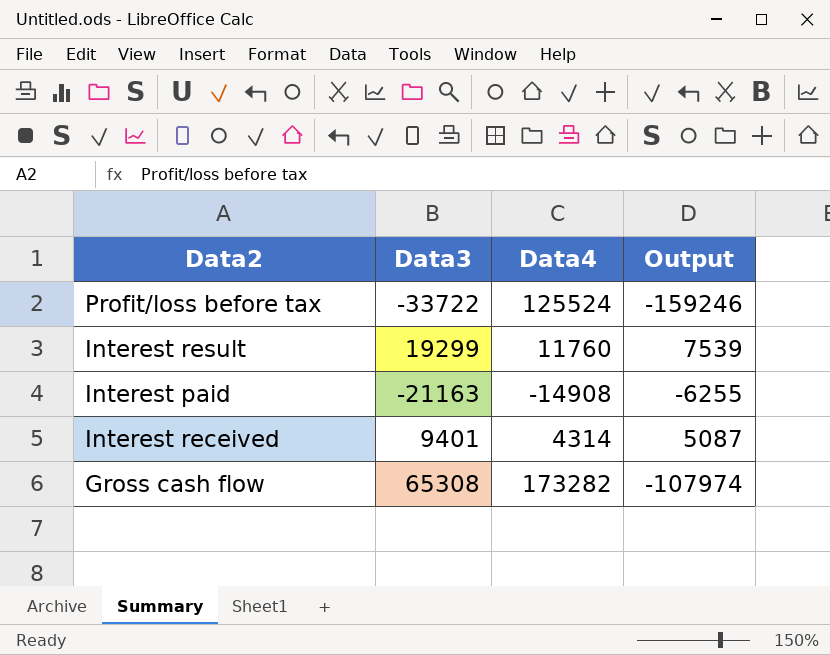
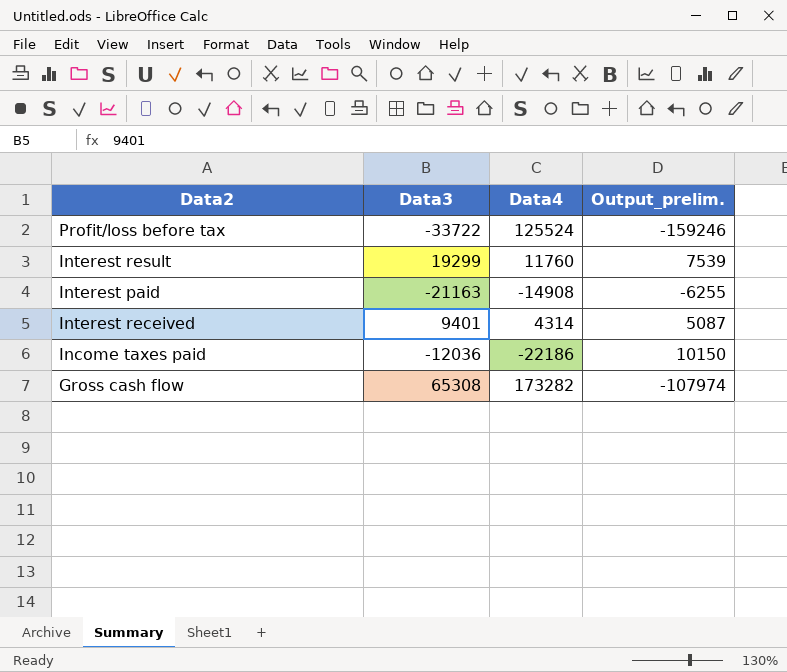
column name: Output -> Output_prelim.
row Income taxes paid: none -> -12036 | -22186 | 10150

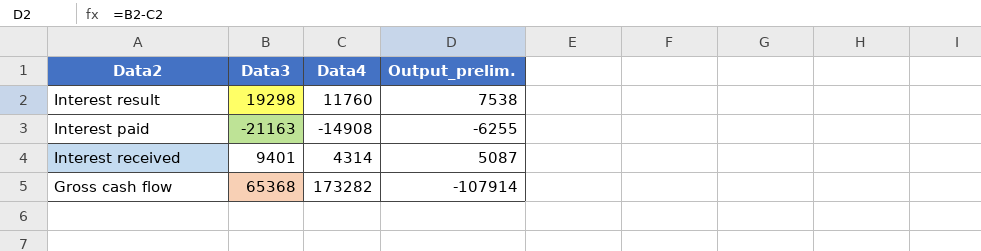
row Profit/loss before tax: -33722 | 125524 | -159246 -> none
row Income taxes paid: -12036 | -22186 | 10150 -> none
Interest result | Data3: 19299 -> 19298
Interest result | Output_prelim.: 7539 -> 7538
Gross cash flow | Data3: 65308 -> 65368
Gross cash flow | Output_prelim.: -107974 -> -107914

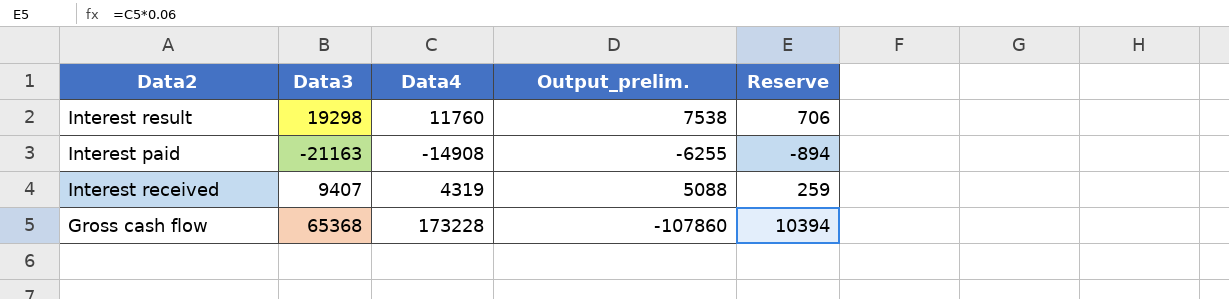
column Reserve | formula: none -> [Data4] * 0.06
Interest received | Data3: 9401 -> 9407
Interest received | Data4: 4314 -> 4319
Interest received | Output_prelim.: 5087 -> 5088
Gross cash flow | Data4: 173282 -> 173228
Gross cash flow | Output_prelim.: -107914 -> -107860

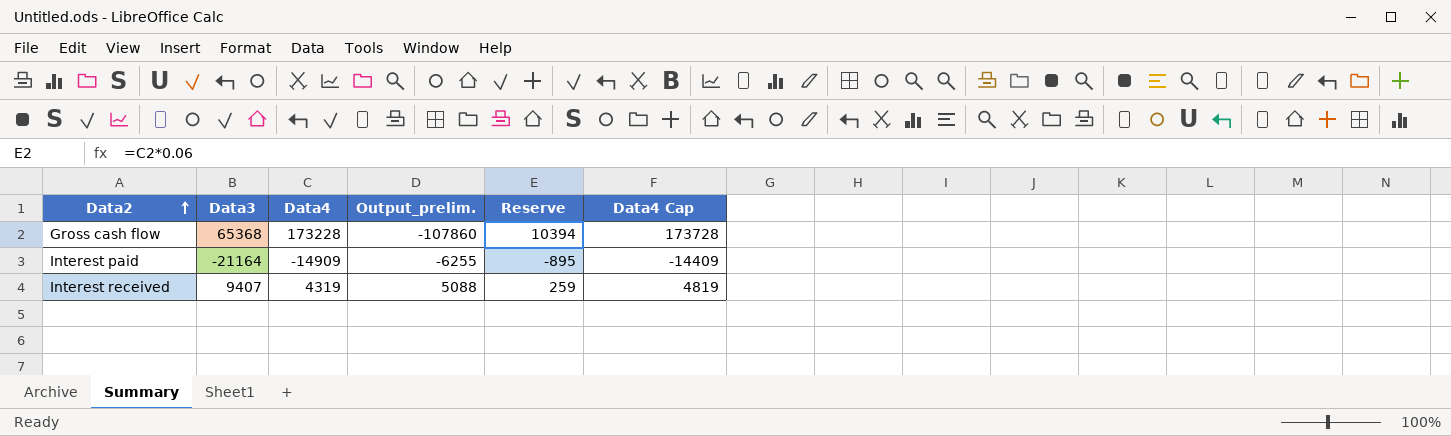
row order: none -> Data2 ascending
column Data4 Cap | formula: none -> [Data4] + 500
row Interest result: 19298 | 11760 | 7538 | 706 -> none
Interest paid | Data3: -21163 -> -21164
Interest paid | Data4: -14908 -> -14909
Interest paid | Reserve: -894 -> -895

